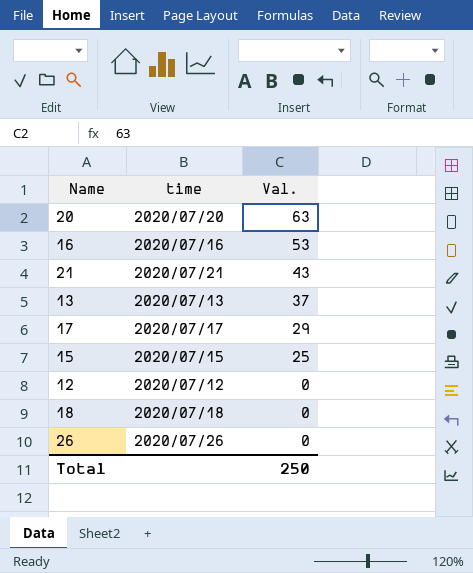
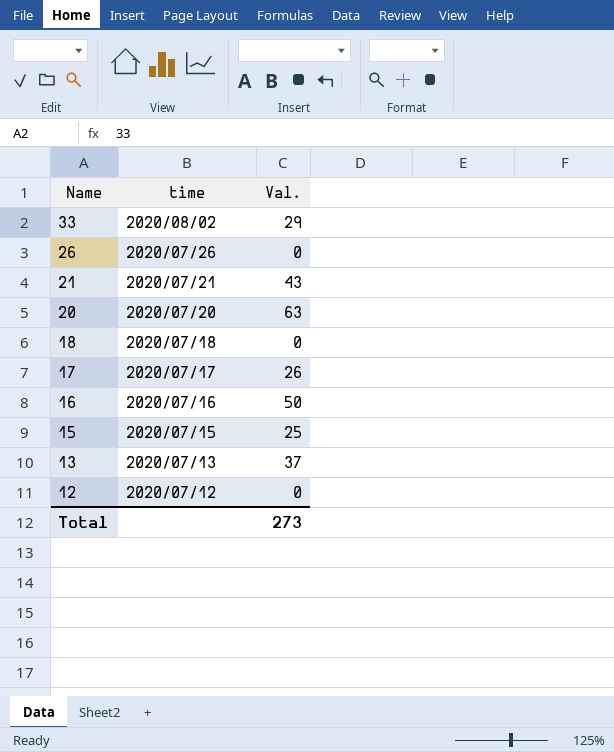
row order: Val. descending -> Name descending
row 33: none -> 2020/08/02 | 29
17 | Val.: 29 -> 26
16 | Val.: 53 -> 50
Total | Val.: 250 -> 273

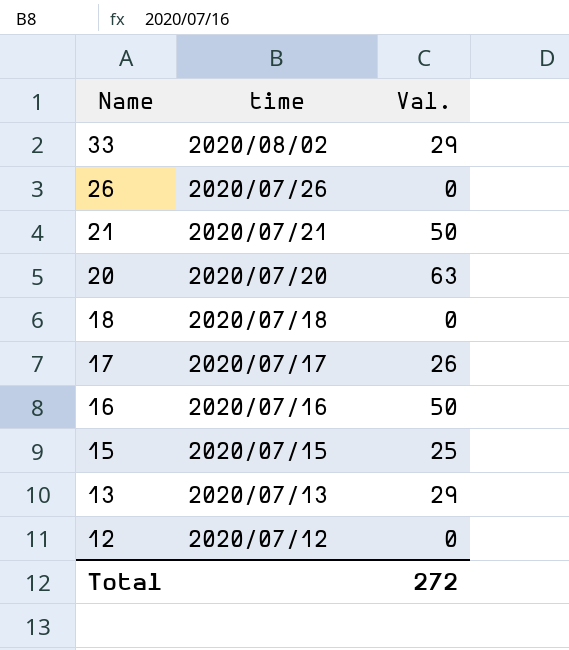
21 | Val.: 43 -> 50
13 | Val.: 37 -> 29
Total | Val.: 273 -> 272

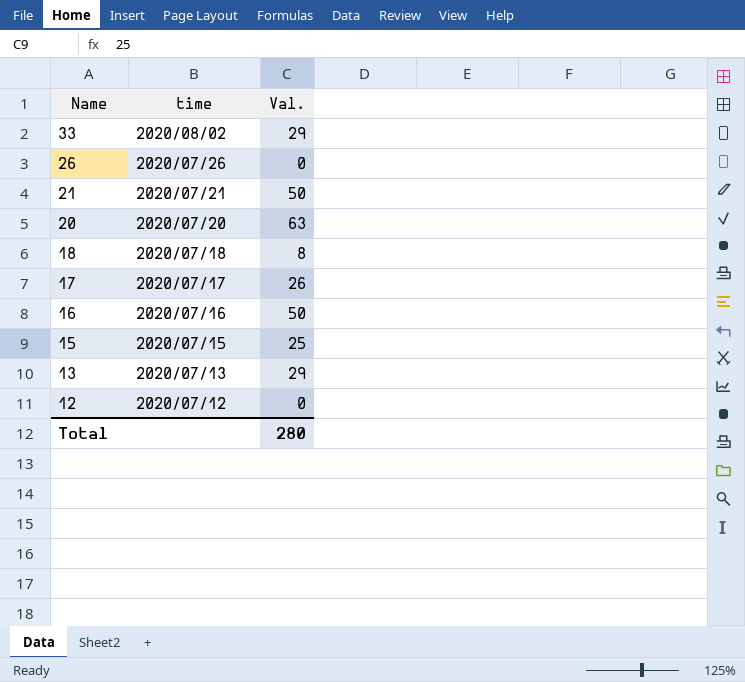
18 | Val.: 0 -> 8
Total | Val.: 272 -> 280

